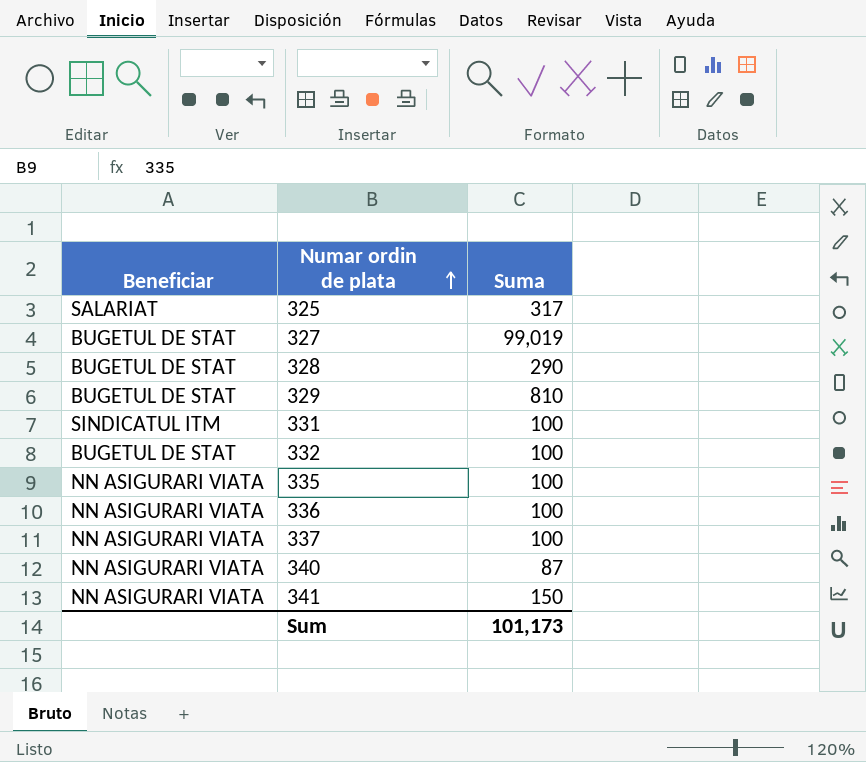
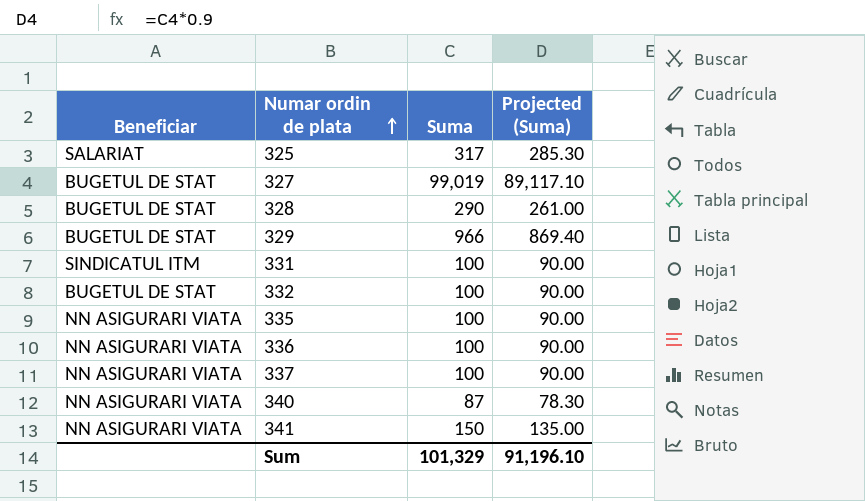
column Projected (Suma) | formula: none -> [Suma] * 0.9
329 | Suma: 810 -> 966
Sum | Suma: 101,173 -> 101,329

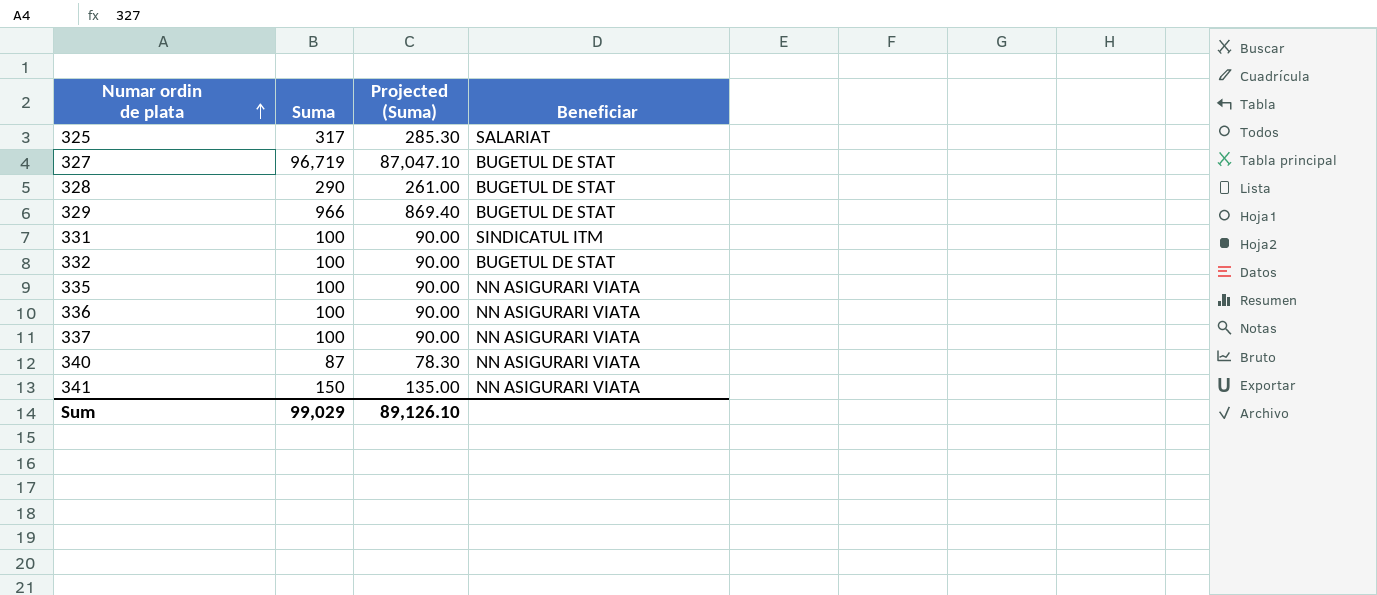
column Beneficiar | position: 1 -> 4
327 | Suma: 99,019 -> 96,719
327 | Projected (Suma): 89,117.10 -> 87,047.10
Sum | Suma: 101,329 -> 99,029
Sum | Projected (Suma): 91,196.10 -> 89,126.10

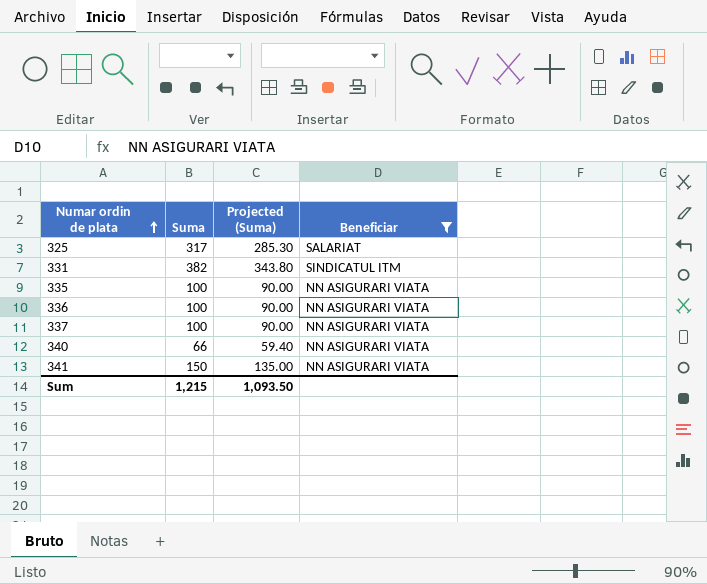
filter: none -> Beneficiar != BUGETUL DE STAT
331 | Suma: 100 -> 382
331 | Projected (Suma): 90.00 -> 343.80
340 | Suma: 87 -> 66
340 | Projected (Suma): 78.30 -> 59.40
Sum | Suma: 99,029 -> 1,215
Sum | Projected (Suma): 89,126.10 -> 1,093.50

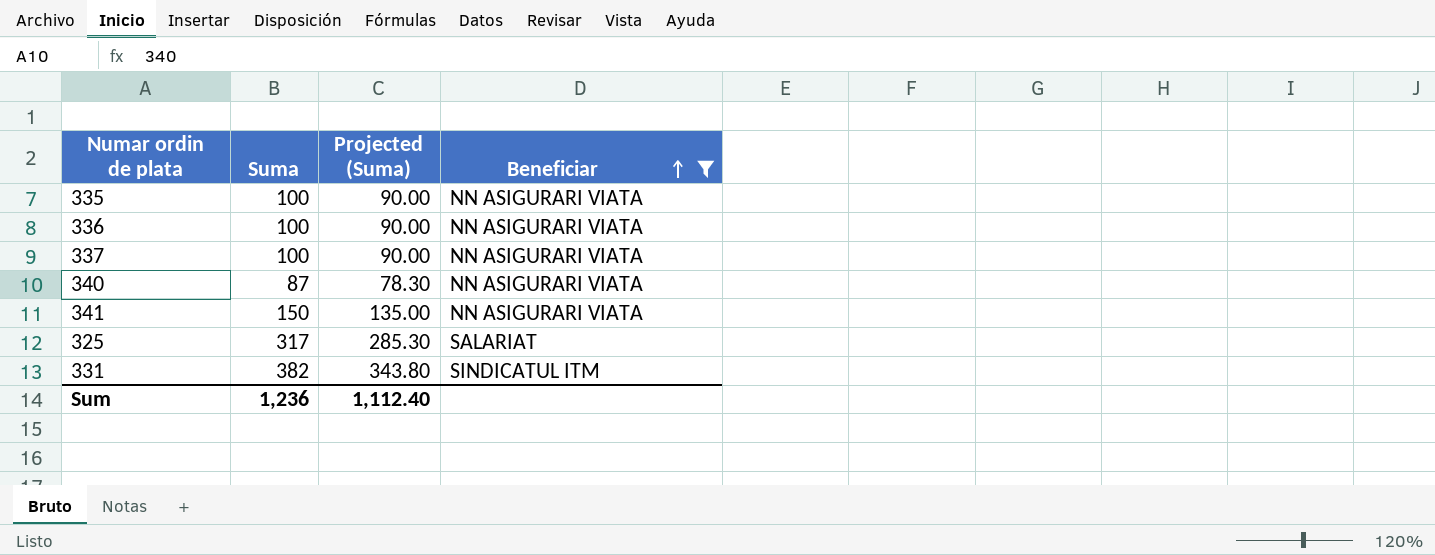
row order: Numar ordin de plata ascending -> Beneficiar ascending
340 | Suma: 66 -> 87
340 | Projected (Suma): 59.40 -> 78.30
Sum | Suma: 1,215 -> 1,236
Sum | Projected (Suma): 1,093.50 -> 1,112.40

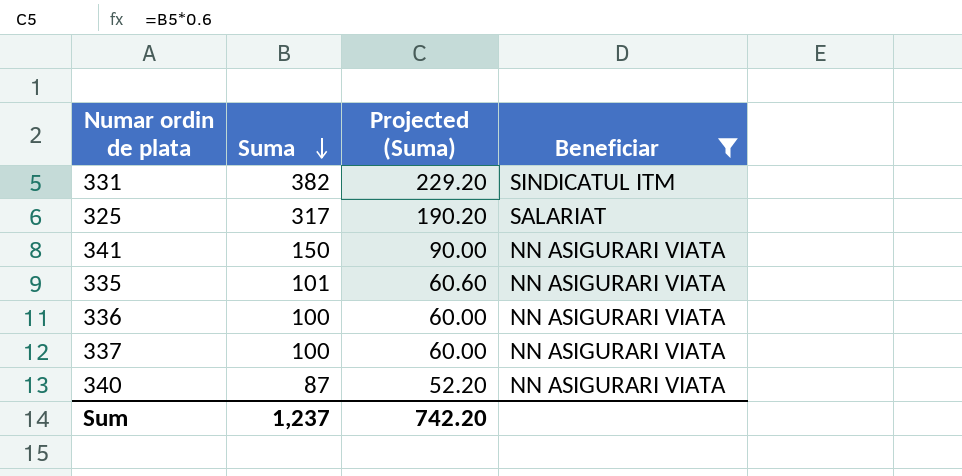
row order: Beneficiar ascending -> Suma descending
column Projected (Suma) | formula: [Suma] * 0.9 -> [Suma] * 0.6
335 | Suma: 100 -> 101
Sum | Suma: 1,236 -> 1,237
Sum | Projected (Suma): 1,112.40 -> 742.20

